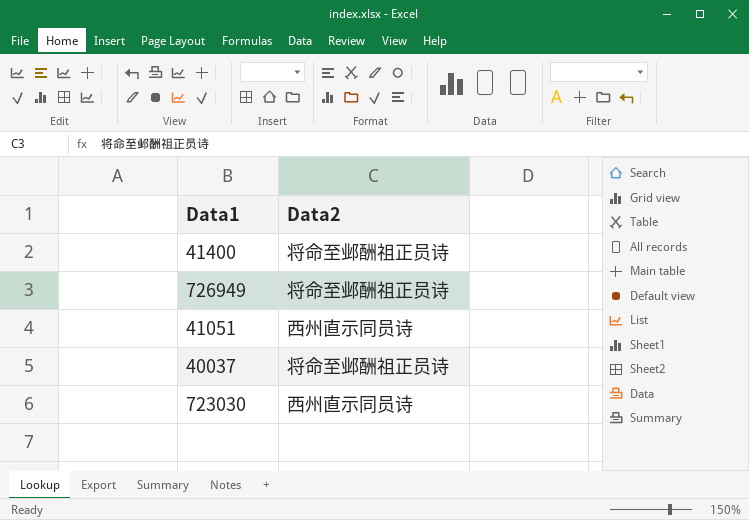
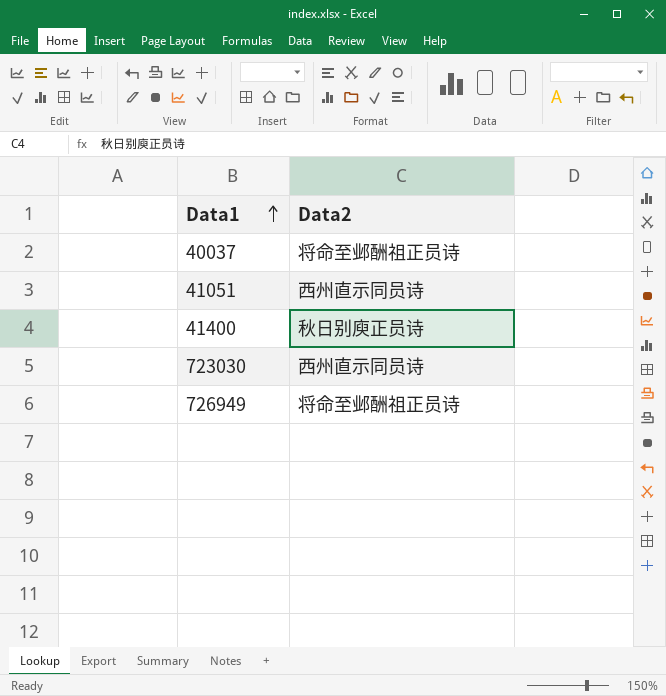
row order: none -> Data1 ascending
41400 | Data2: 将命至邺酬祖正员诗 -> 秋日别庾正员诗

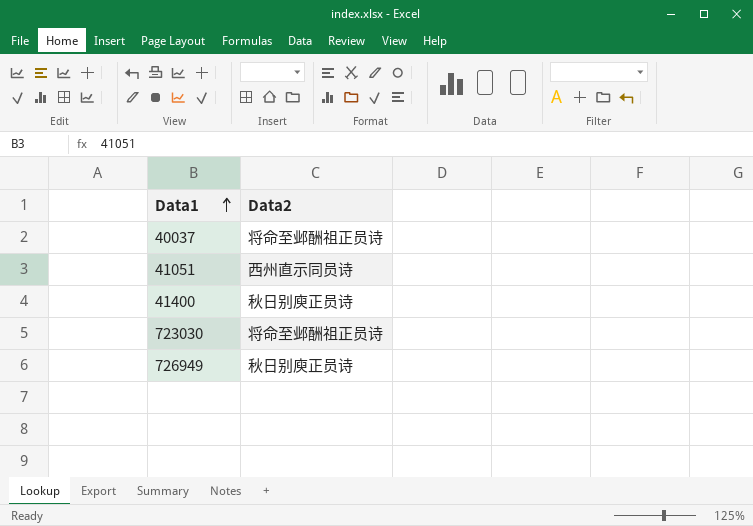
723030 | Data2: 西州直示同员诗 -> 将命至邺酬祖正员诗
726949 | Data2: 将命至邺酬祖正员诗 -> 秋日别庾正员诗

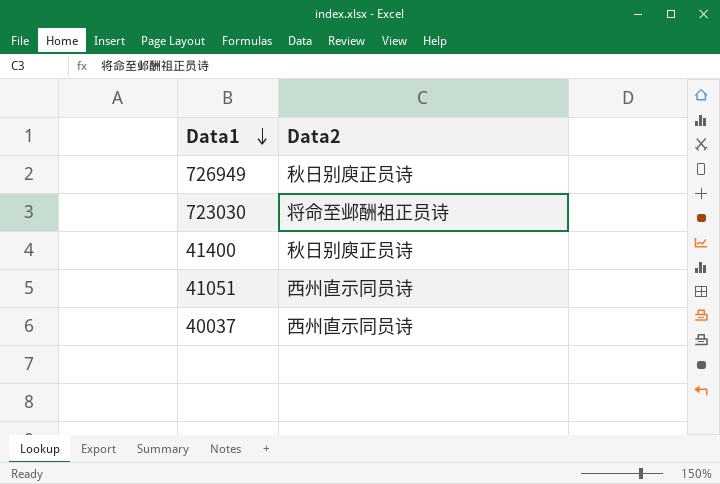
row order: Data1 ascending -> Data1 descending
40037 | Data2: 将命至邺酬祖正员诗 -> 西州直示同员诗

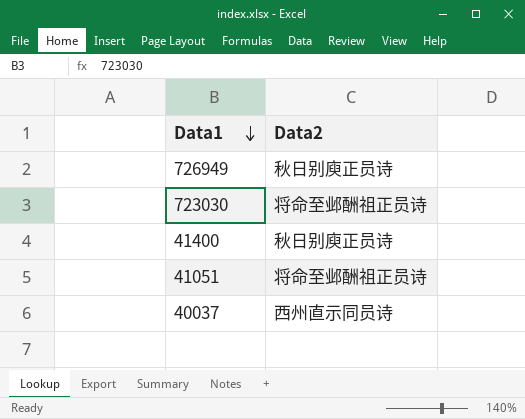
41051 | Data2: 西州直示同员诗 -> 将命至邺酬祖正员诗

